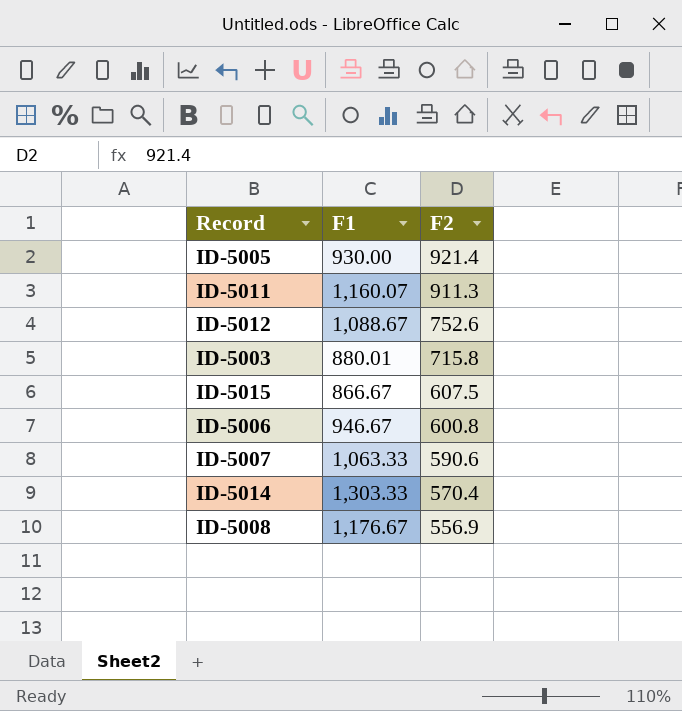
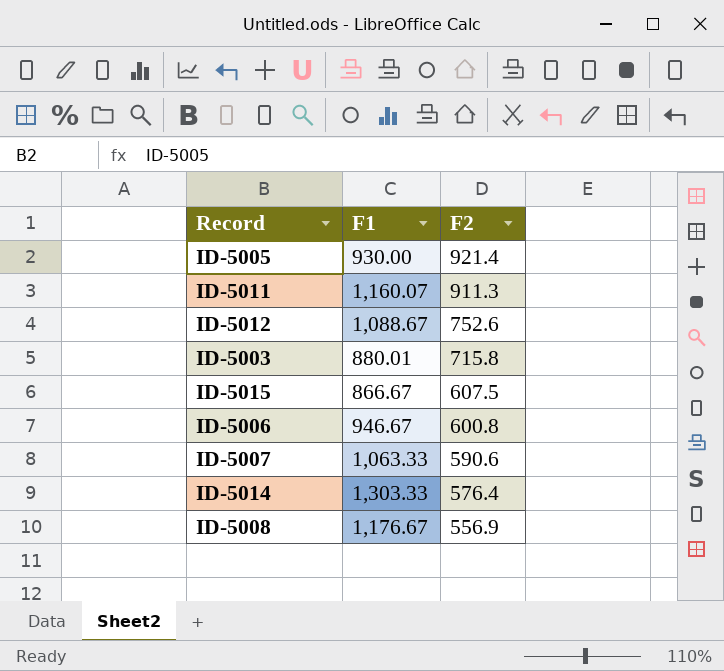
ID-5014 | F2: 570.4 -> 576.4

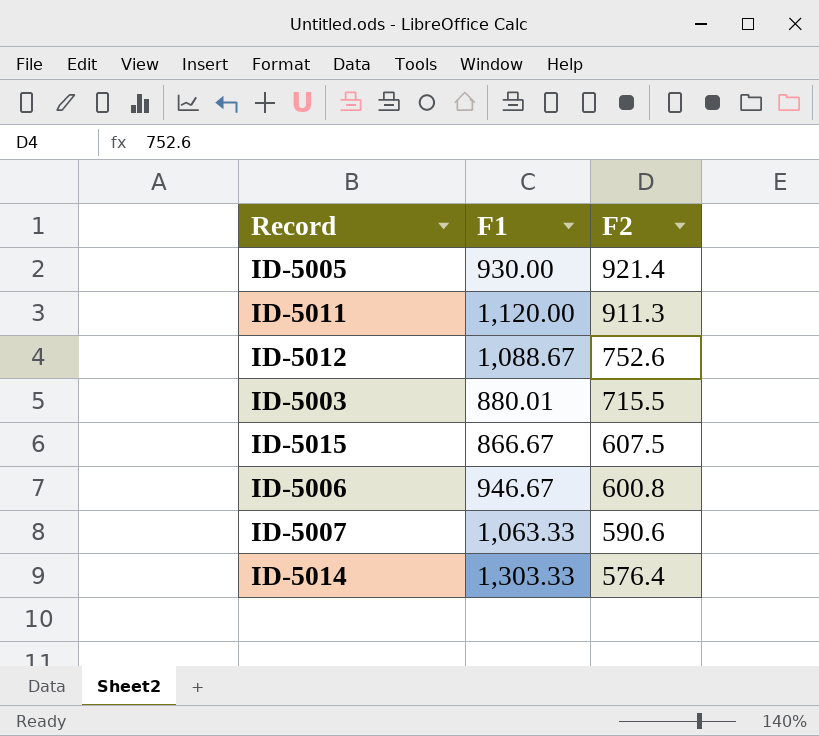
row ID-5008: 1,176.67 | 556.9 -> none
ID-5011 | F1: 1,160.07 -> 1,120.00
ID-5003 | F2: 715.8 -> 715.5

